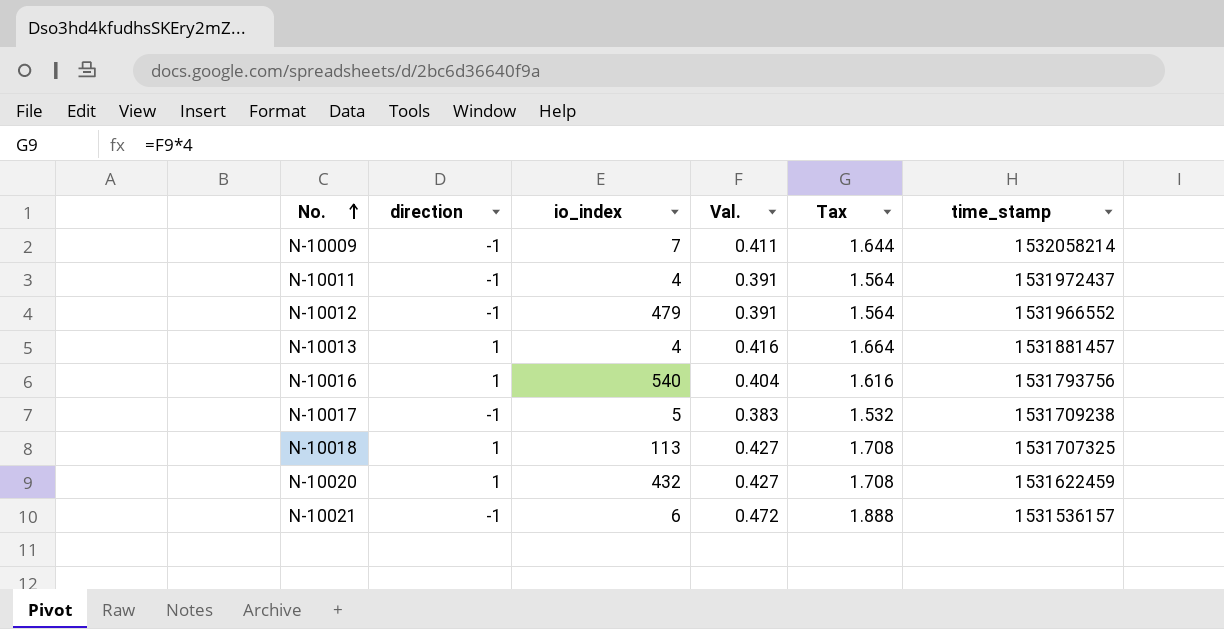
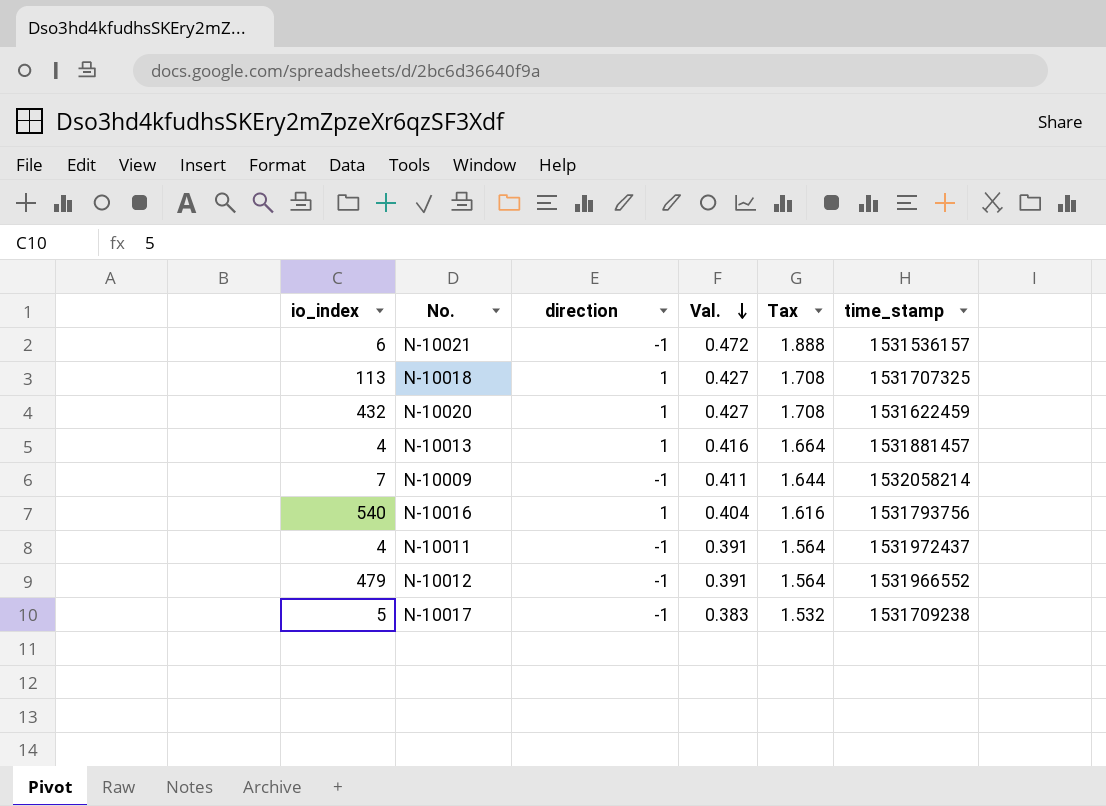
row order: No. ascending -> Val. descending
column io_index | position: 3 -> 1

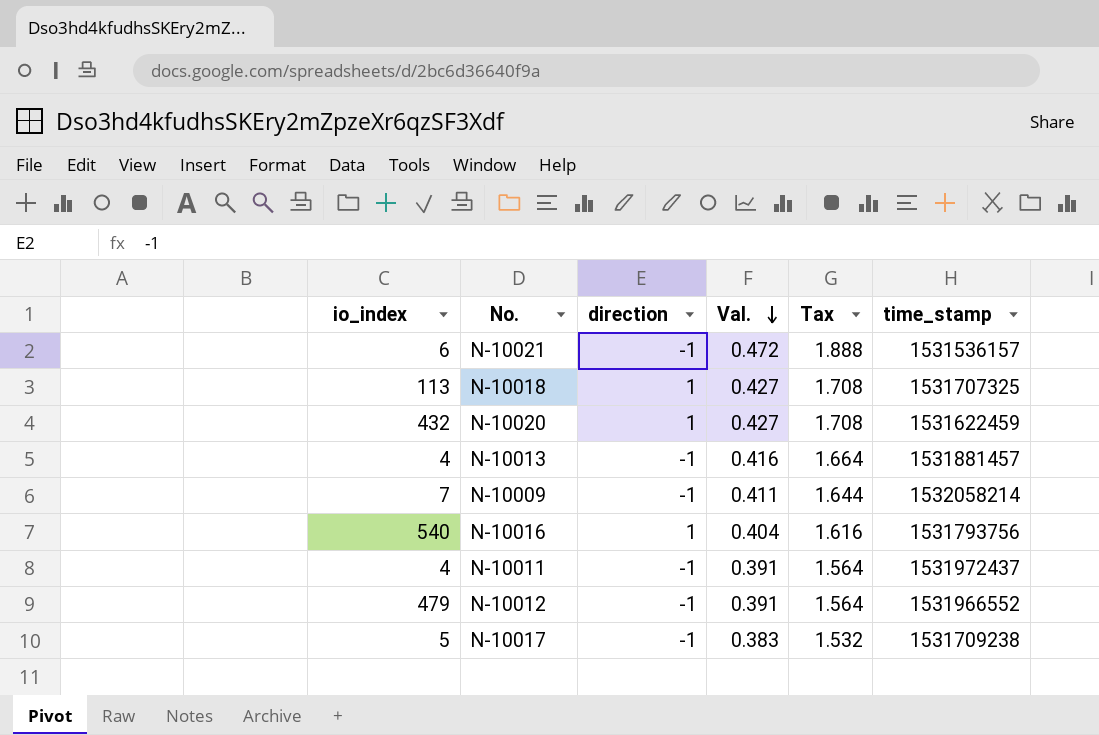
N-10013 | direction: 1 -> -1

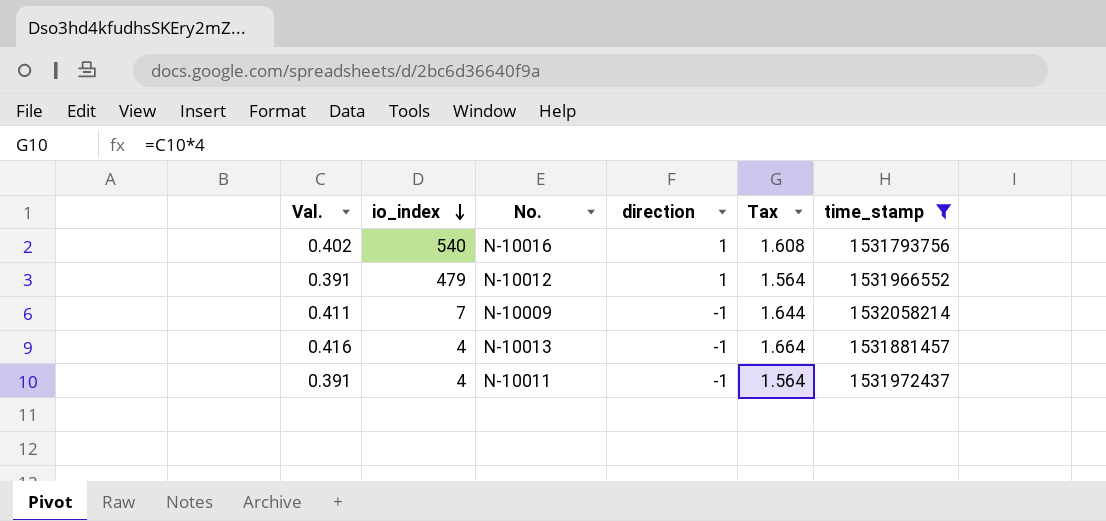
filter: none -> time_stamp >= 1531793756
row order: Val. descending -> io_index descending
column Val. | position: 4 -> 1
N-10016 | Val.: 0.404 -> 0.402
N-10016 | Tax: 1.616 -> 1.608
N-10012 | direction: -1 -> 1

